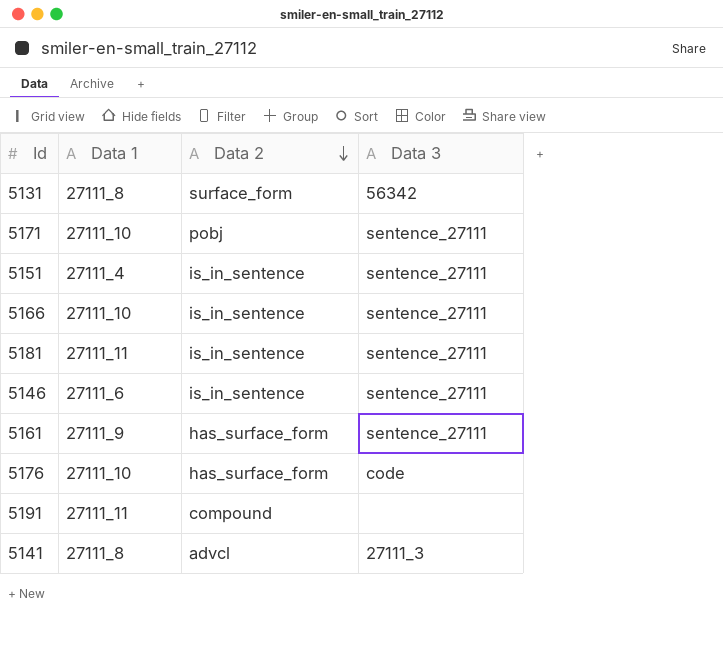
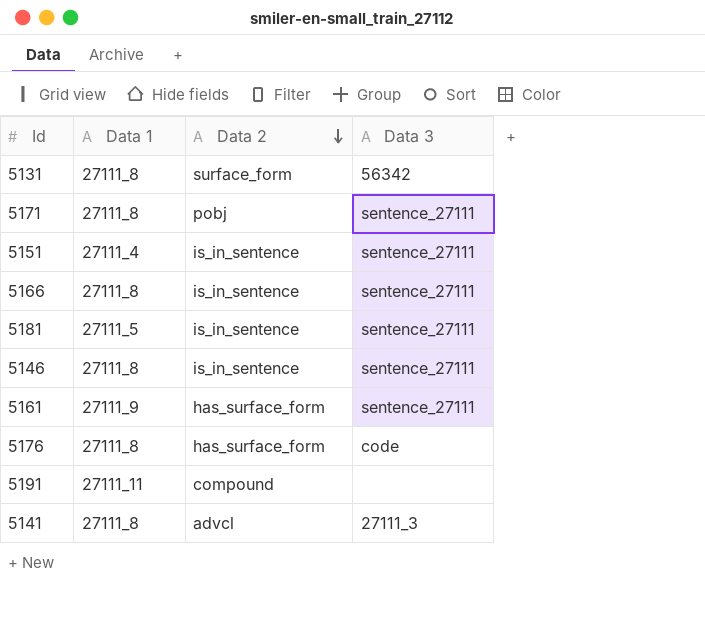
5171 | Data 1: 27111_10 -> 27111_8
5166 | Data 1: 27111_10 -> 27111_8
5181 | Data 1: 27111_11 -> 27111_5
5146 | Data 1: 27111_6 -> 27111_8
5176 | Data 1: 27111_10 -> 27111_8

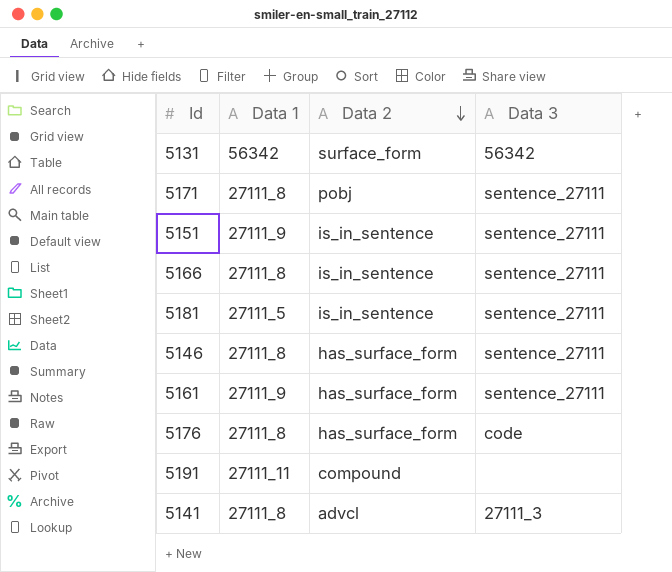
5131 | Data 1: 27111_8 -> 56342
5151 | Data 1: 27111_4 -> 27111_9
5146 | Data 2: is_in_sentence -> has_surface_form

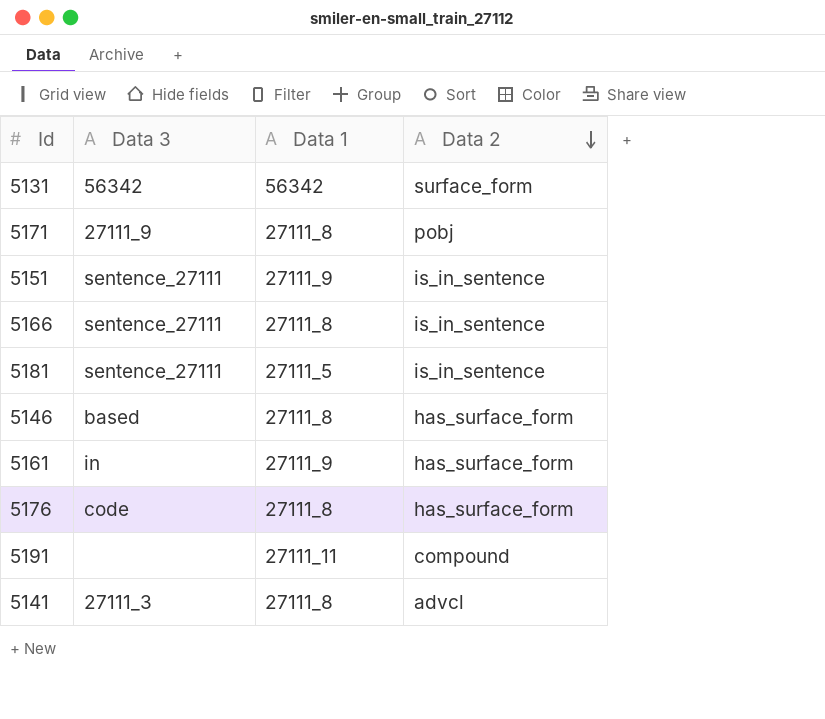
column Data 3 | position: 4 -> 2
5171 | Data 3: sentence_27111 -> 27111_9
5146 | Data 3: sentence_27111 -> based
5161 | Data 3: sentence_27111 -> in

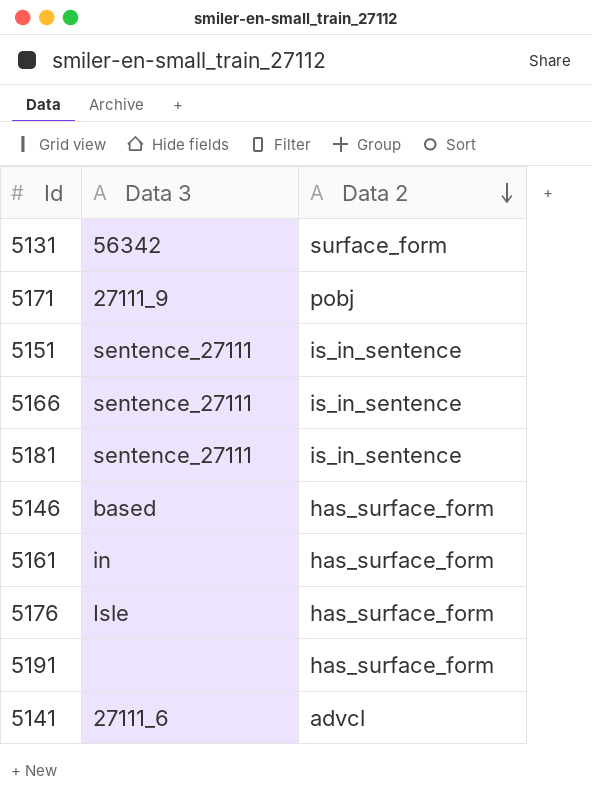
column Data 1 | position: 3 -> none
5176 | Data 3: code -> Isle
5191 | Data 2: compound -> has_surface_form
5141 | Data 3: 27111_3 -> 27111_6

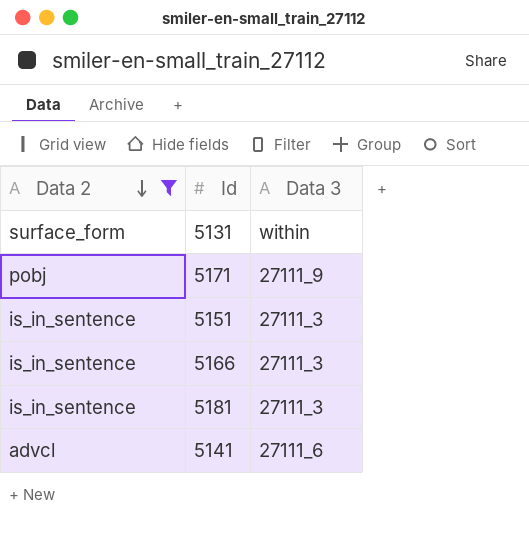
filter: none -> Data 2 != has_surface_form
column Data 2 | position: 3 -> 1
5131 | Data 3: 56342 -> within
5151 | Data 3: sentence_27111 -> 27111_3
5166 | Data 3: sentence_27111 -> 27111_3
5181 | Data 3: sentence_27111 -> 27111_3

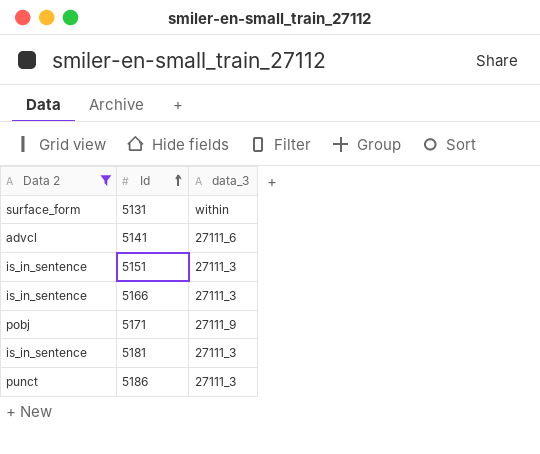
row order: Data 2 descending -> Id ascending
column name: Data 3 -> data_3
row 5186: none -> punct | 27111_3

